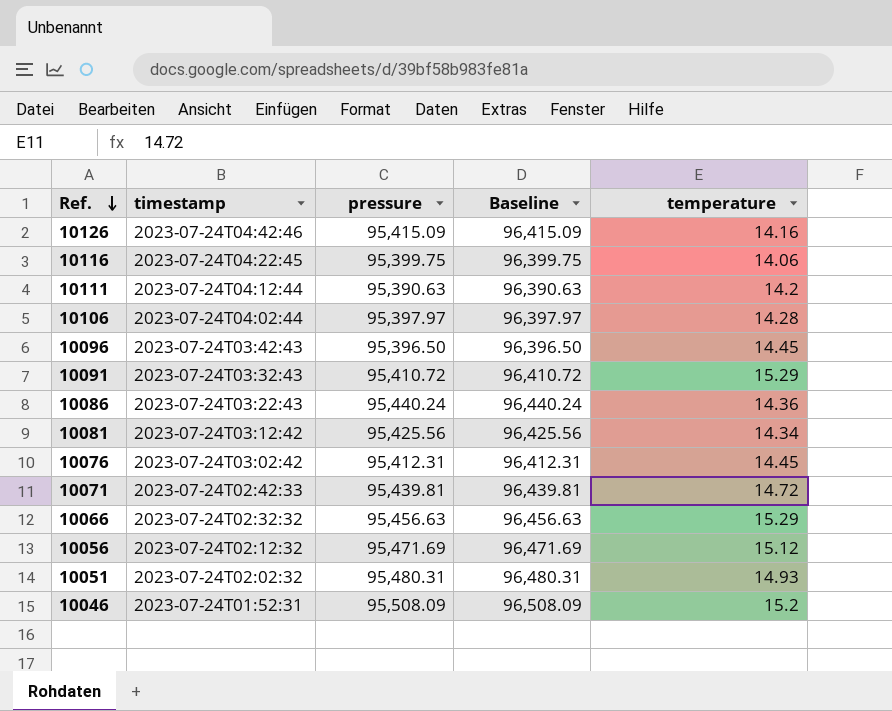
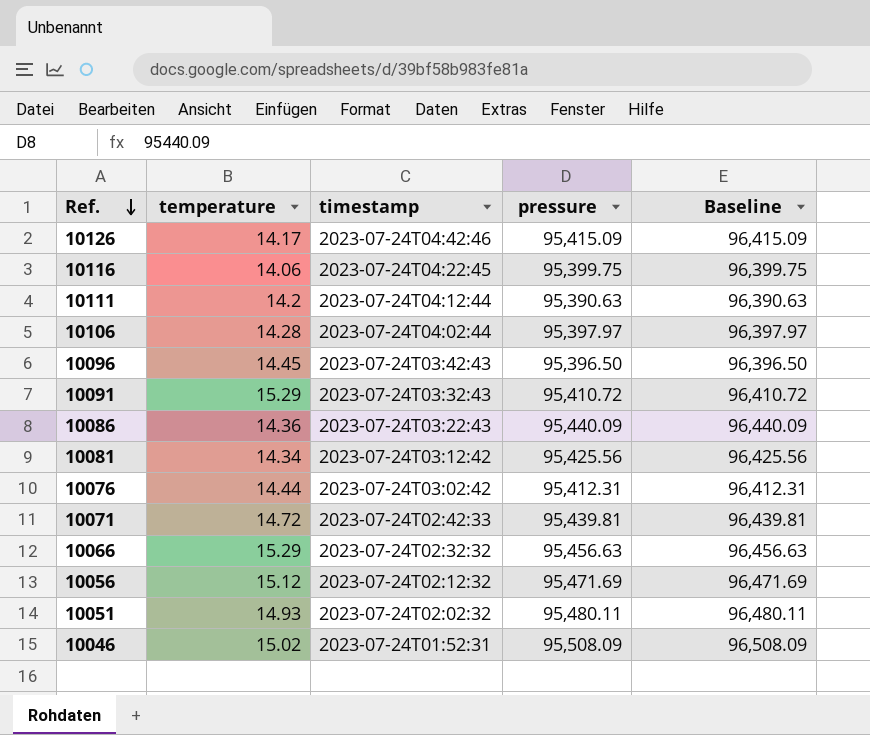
column temperature | position: 5 -> 2
10126 | temperature: 14.16 -> 14.17
10086 | pressure: 95,440.24 -> 95,440.09
10086 | Baseline: 96,440.24 -> 96,440.09
10076 | temperature: 14.45 -> 14.44
10051 | pressure: 95,480.31 -> 95,480.11
10051 | Baseline: 96,480.31 -> 96,480.11
10046 | temperature: 15.2 -> 15.02

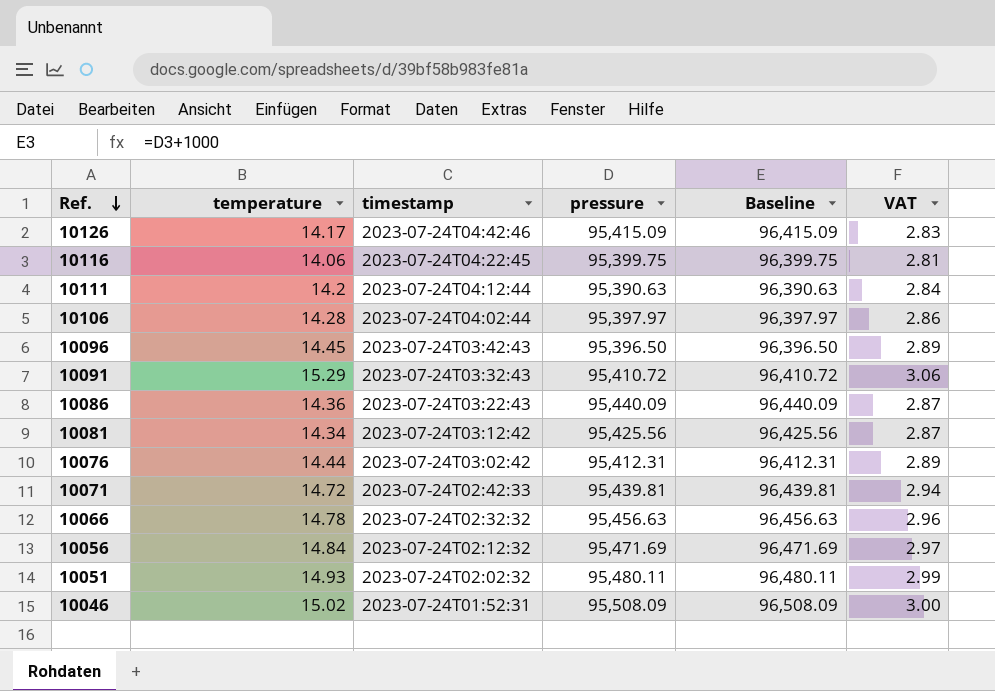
column VAT | formula: none -> [temperature] * 0.2
10066 | temperature: 15.29 -> 14.78
10056 | temperature: 15.12 -> 14.84

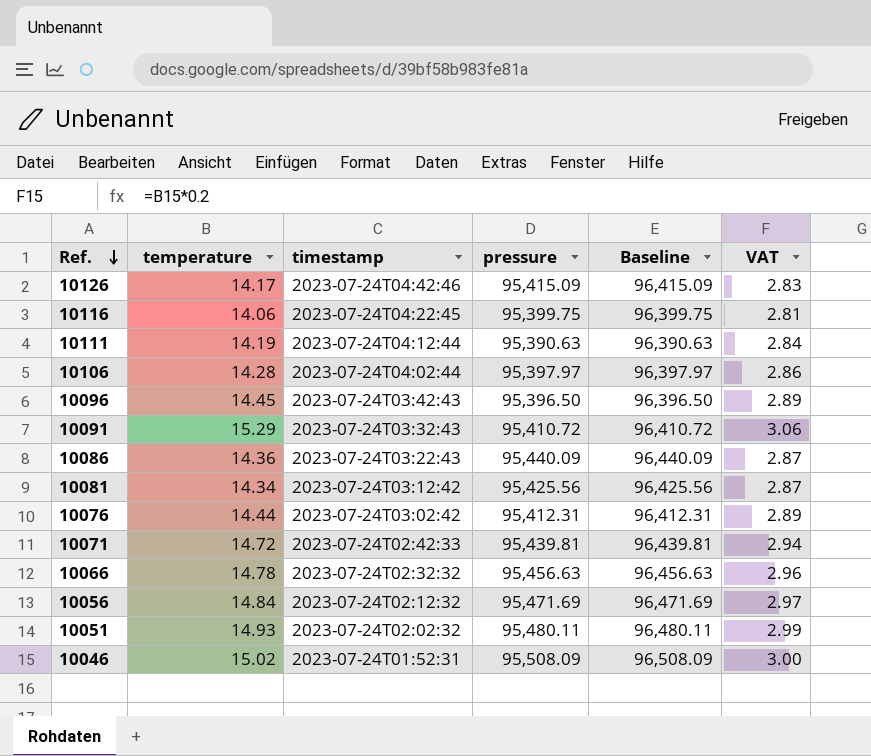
10111 | temperature: 14.2 -> 14.19

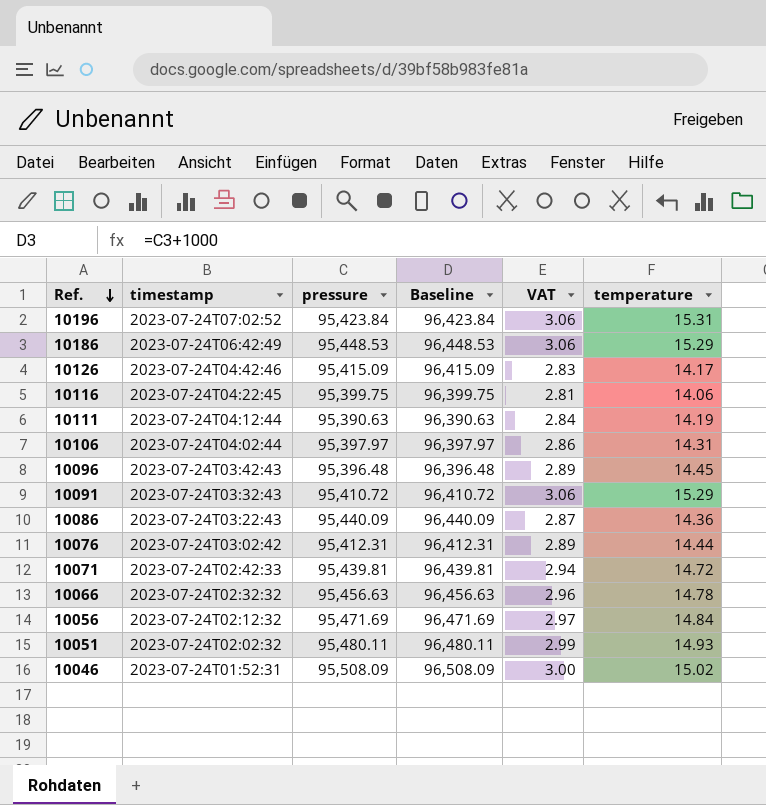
column temperature | position: 2 -> 6
row 10081: 14.34 | 2023-07-24T03:12:42 | 95,425.56 | 96,425.56 | 2.87 -> none
row 10196: none -> 2023-07-24T07:02:52 | 95,423.84 | 96,423.84 | 3.06 | 15.31
row 10186: none -> 2023-07-24T06:42:49 | 95,448.53 | 96,448.53 | 3.06 | 15.29
10106 | temperature: 14.28 -> 14.31
10096 | pressure: 95,396.50 -> 95,396.48
10096 | Baseline: 96,396.50 -> 96,396.48

